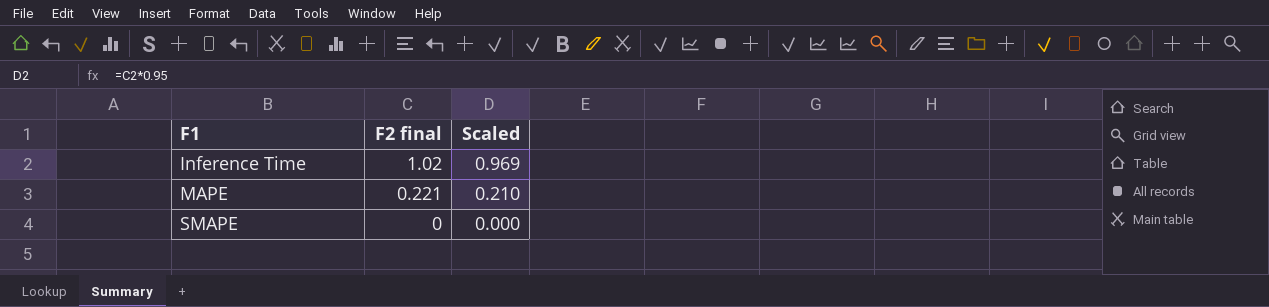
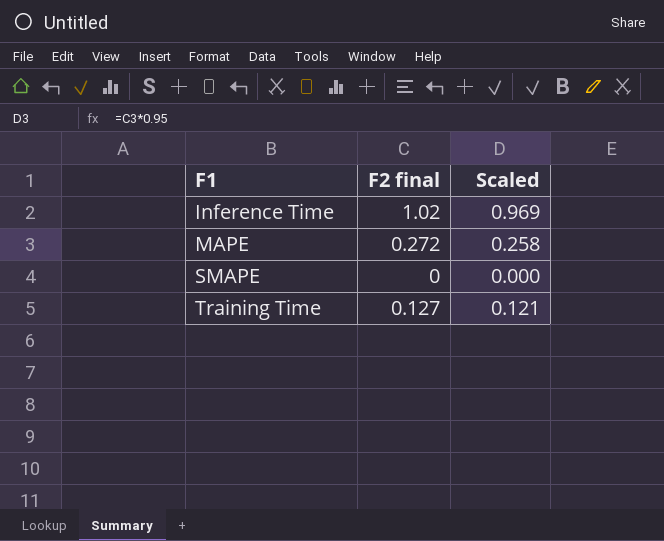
MAPE | F2 final: 0.221 -> 0.272
MAPE | Scaled: 0.210 -> 0.258
row Training Time: none -> 0.127 | 0.121

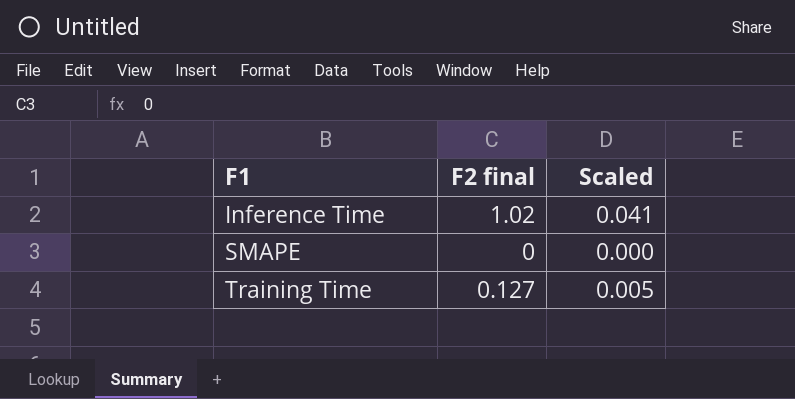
column Scaled | formula: [F2 final] * 0.95 -> [F2 final] * 0.04
row MAPE: 0.272 | 0.258 -> none

